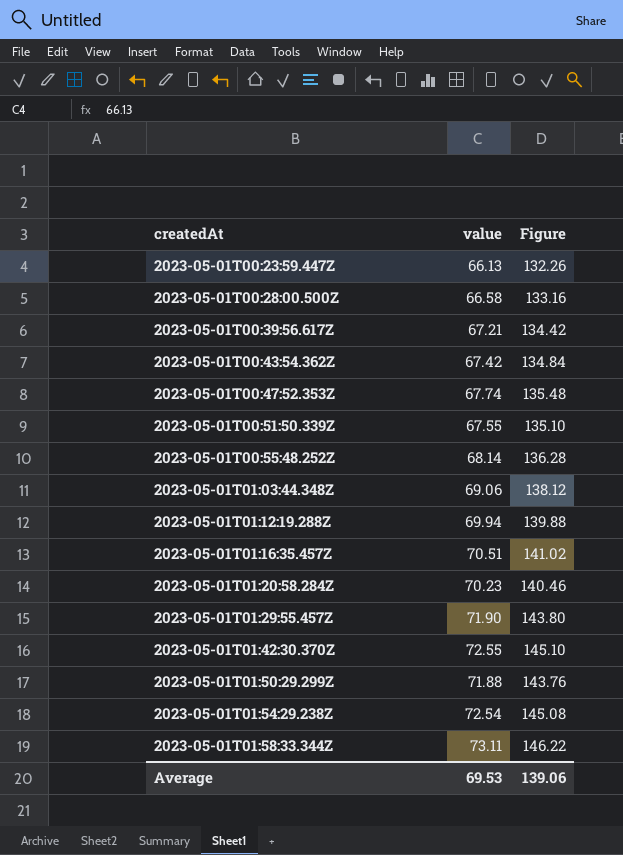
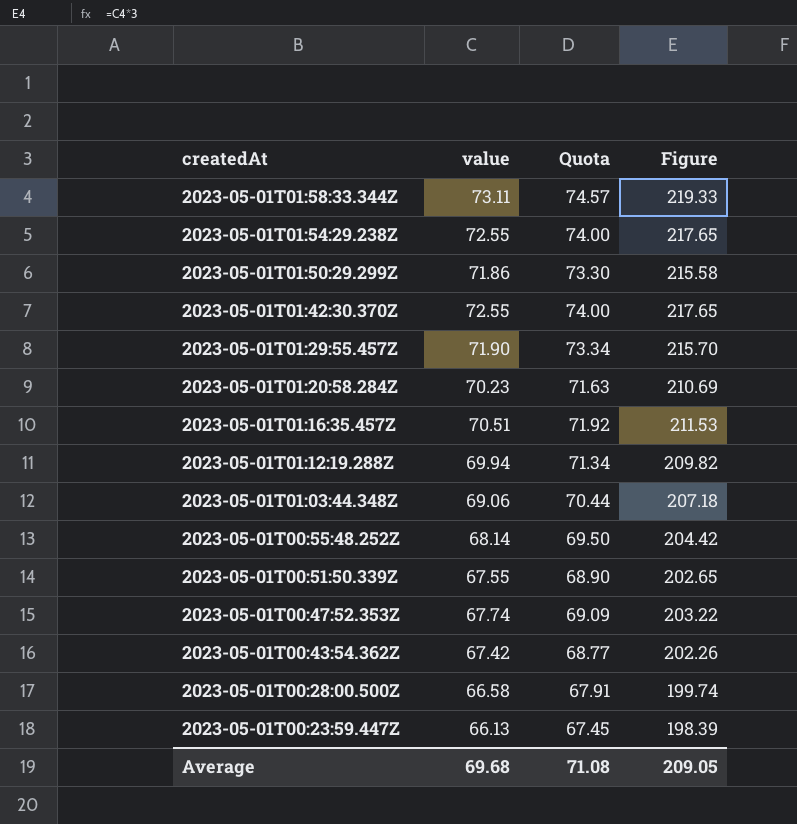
row order: createdAt ascending -> createdAt descending
column Quota | formula: none -> [value] * 1.02
column Figure | formula: [value] * 2 -> [value] * 3
row 2023-05-01T00:39:56.617Z: 67.21 | 134.42 -> none
2023-05-01T01:54:29.238Z | value: 72.54 -> 72.55
2023-05-01T01:50:29.299Z | value: 71.88 -> 71.86
Average | value: 69.53 -> 69.68
Average | Figure: 139.06 -> 209.05

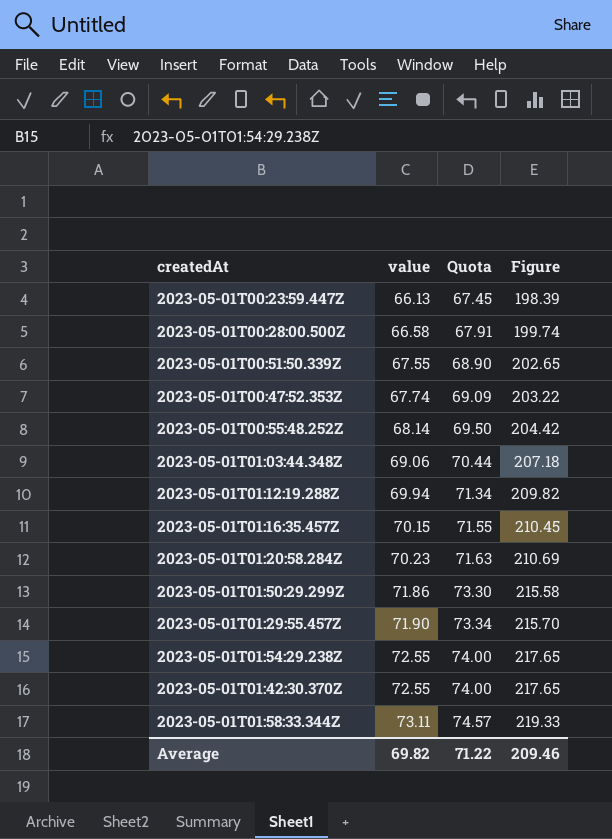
row order: createdAt descending -> value ascending
row 2023-05-01T00:43:54.362Z: 67.42 | 68.77 | 202.26 -> none
2023-05-01T01:16:35.457Z | value: 70.51 -> 70.15
2023-05-01T01:16:35.457Z | Quota: 71.92 -> 71.55
2023-05-01T01:16:35.457Z | Figure: 211.53 -> 210.45
Average | value: 69.68 -> 69.82
Average | Quota: 71.08 -> 71.22
Average | Figure: 209.05 -> 209.46

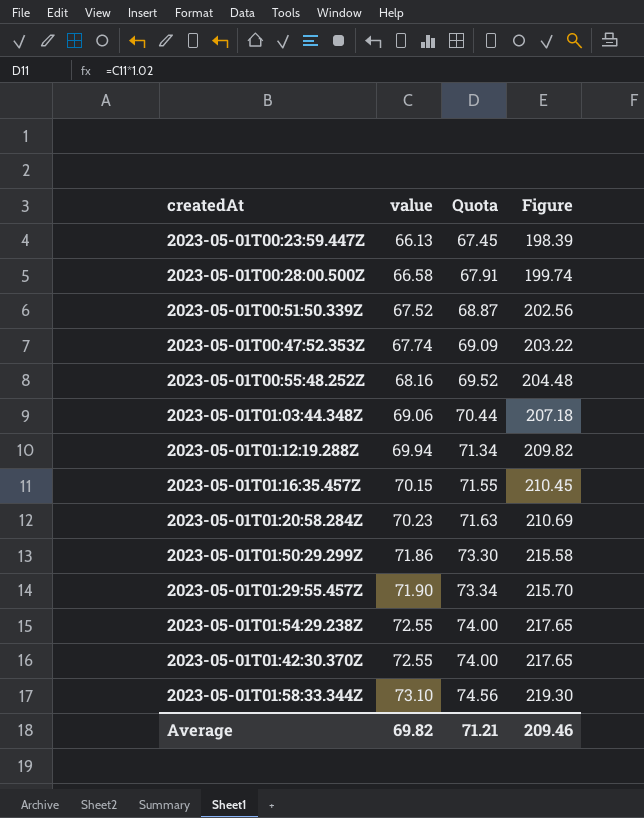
2023-05-01T00:51:50.339Z | value: 67.55 -> 67.52
2023-05-01T00:51:50.339Z | Quota: 68.90 -> 68.87
2023-05-01T00:51:50.339Z | Figure: 202.65 -> 202.56
2023-05-01T00:55:48.252Z | value: 68.14 -> 68.16
2023-05-01T00:55:48.252Z | Quota: 69.50 -> 69.52
2023-05-01T00:55:48.252Z | Figure: 204.42 -> 204.48
2023-05-01T01:58:33.344Z | value: 73.11 -> 73.10
2023-05-01T01:58:33.344Z | Quota: 74.57 -> 74.56
2023-05-01T01:58:33.344Z | Figure: 219.33 -> 219.30
Average | Quota: 71.22 -> 71.21

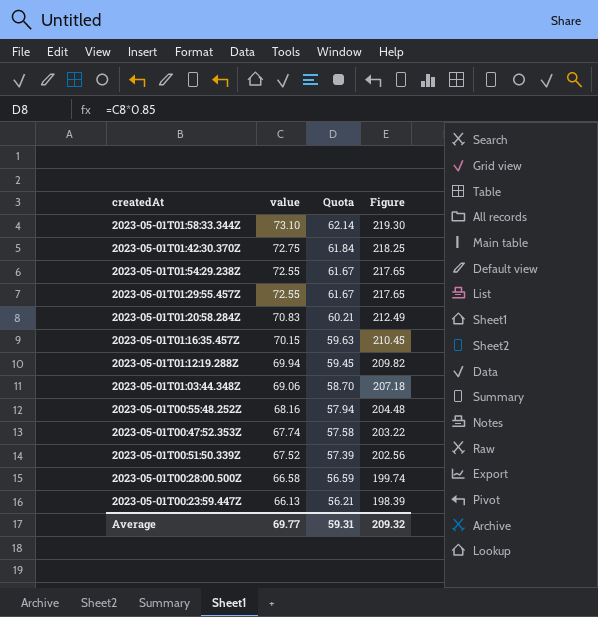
row order: value ascending -> value descending
column Quota | formula: [value] * 1.02 -> [value] * 0.85
row 2023-05-01T01:50:29.299Z: 71.86 | 73.30 | 215.58 -> none
2023-05-01T01:42:30.370Z | value: 72.55 -> 72.75
2023-05-01T01:42:30.370Z | Figure: 217.65 -> 218.25
2023-05-01T01:29:55.457Z | value: 71.90 -> 72.55
2023-05-01T01:29:55.457Z | Figure: 215.70 -> 217.65
2023-05-01T01:20:58.284Z | value: 70.23 -> 70.83
2023-05-01T01:20:58.284Z | Figure: 210.69 -> 212.49
Average | value: 69.82 -> 69.77
Average | Quota: 71.21 -> 59.31
Average | Figure: 209.46 -> 209.32

